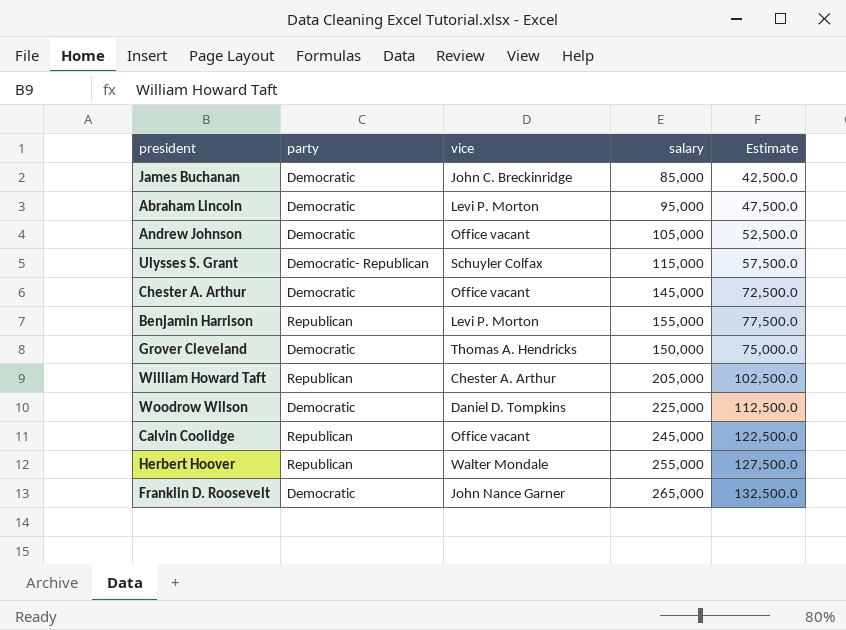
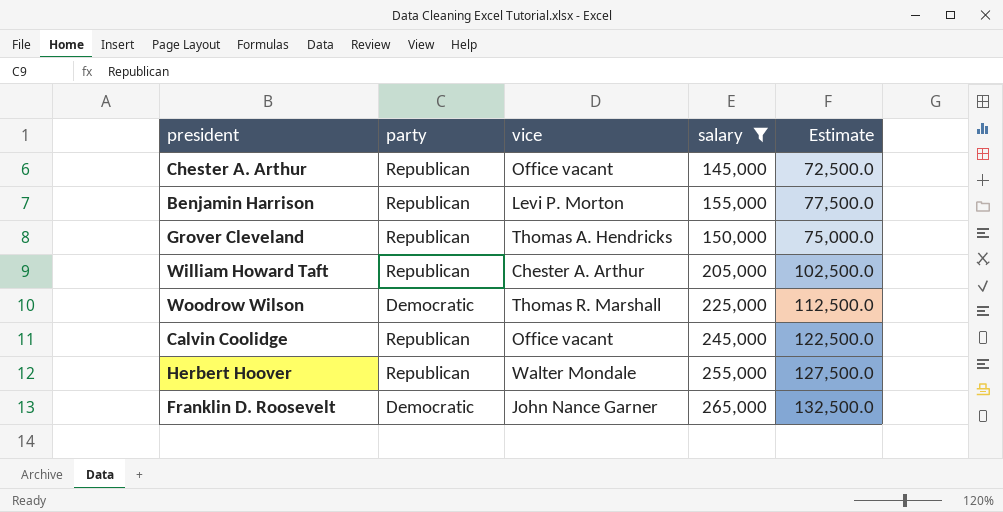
filter: none -> salary >= 145,000
Chester A. Arthur | party: Democratic -> Republican
Grover Cleveland | party: Democratic -> Republican
Woodrow Wilson | vice: Daniel D. Tompkins -> Thomas R. Marshall

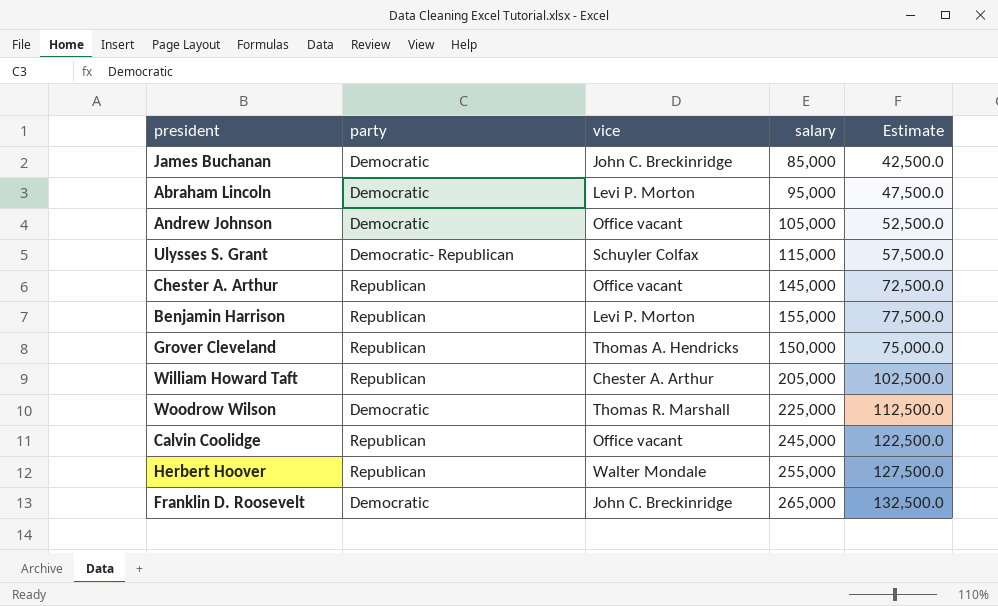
filter: salary >= 145,000 -> none
Franklin D. Roosevelt | vice: John Nance Garner -> John C. Breckinridge

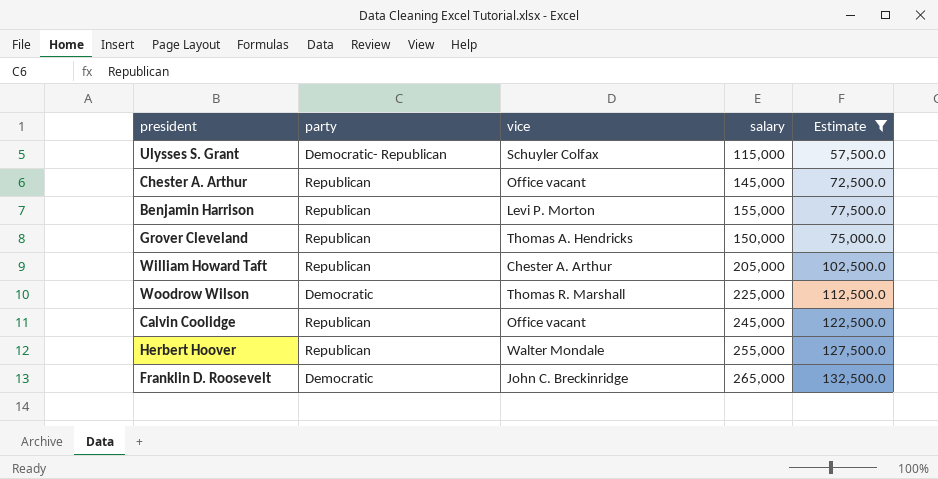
filter: none -> Estimate >= 57,500.0

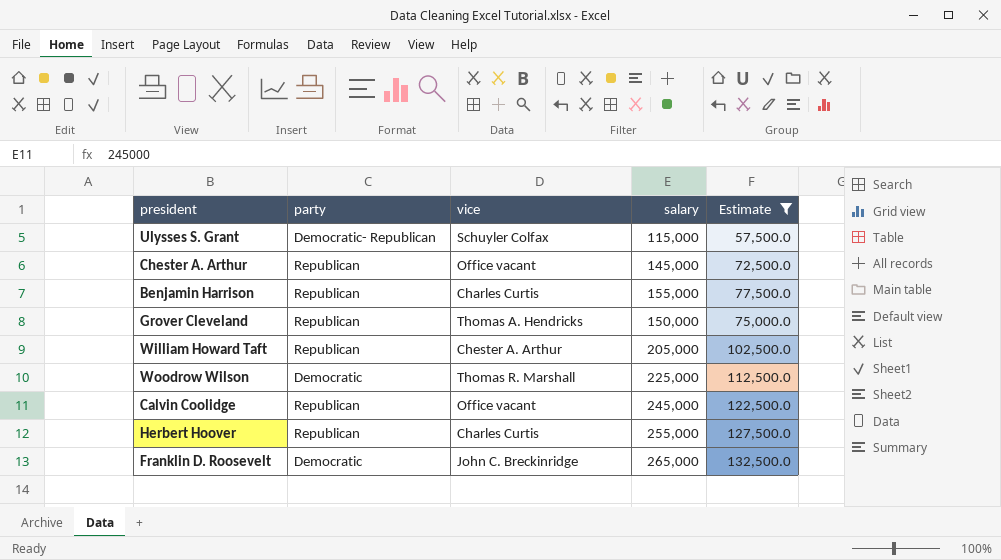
Benjamin Harrison | vice: Levi P. Morton -> Charles Curtis
Herbert Hoover | vice: Walter Mondale -> Charles Curtis

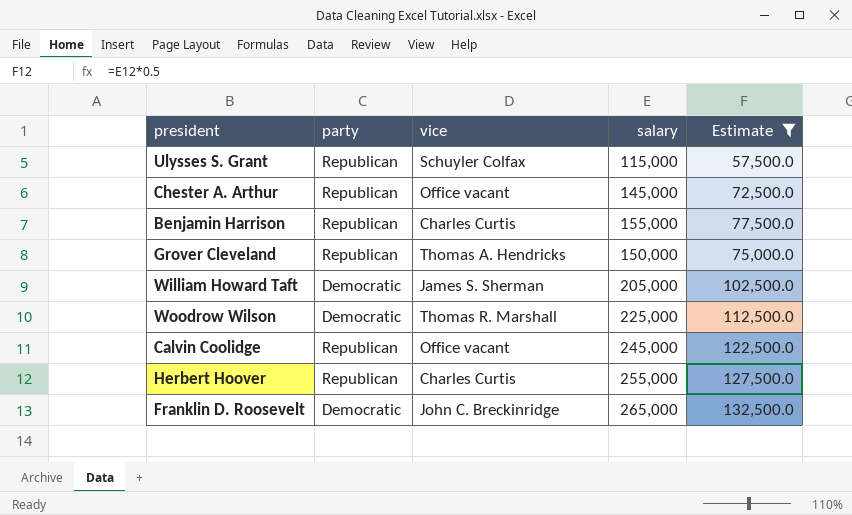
Ulysses S. Grant | party: Democratic- Republican -> Republican
William Howard Taft | party: Republican -> Democratic
William Howard Taft | vice: Chester A. Arthur -> James S. Sherman

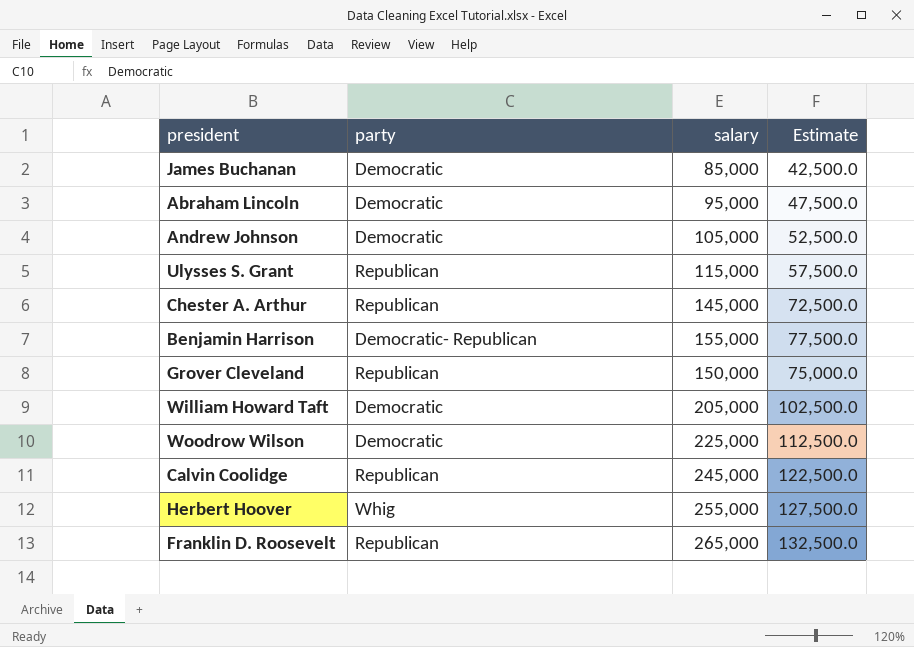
filter: Estimate >= 57,500.0 -> none
column vice | position: 3 -> none
Benjamin Harrison | party: Republican -> Democratic- Republican
Herbert Hoover | party: Republican -> Whig
Franklin D. Roosevelt | party: Democratic -> Republican

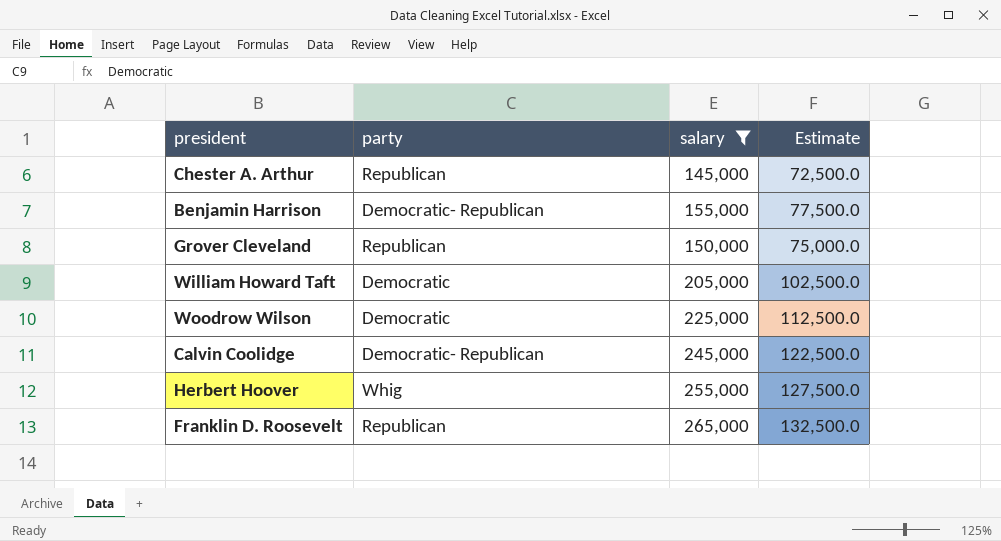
filter: none -> salary >= 145,000
Calvin Coolidge | party: Republican -> Democratic- Republican

